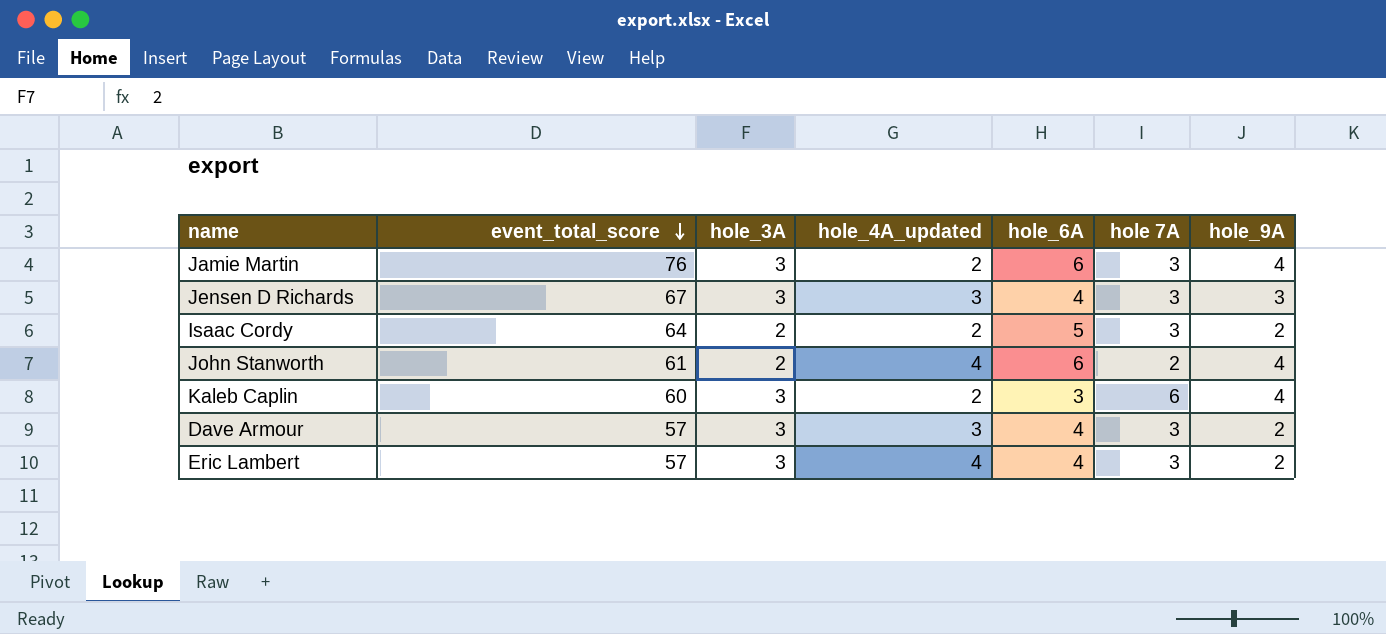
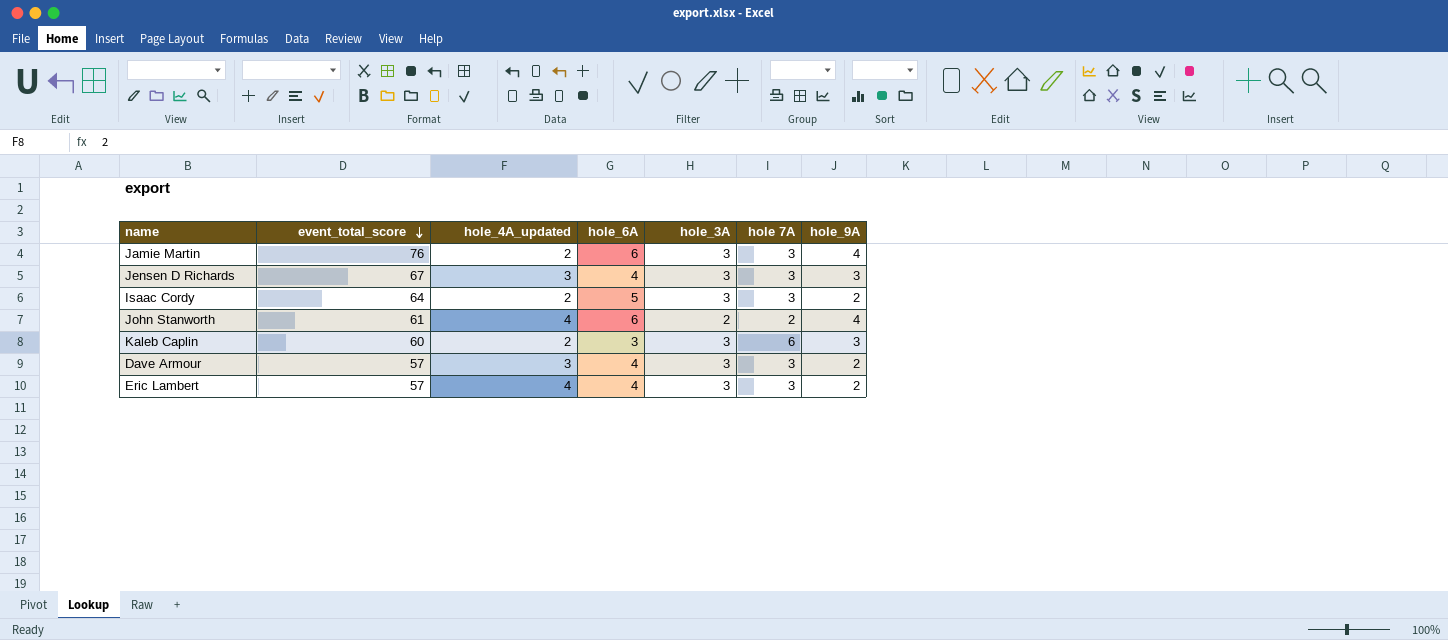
column hole_3A | position: 3 -> 5
Isaac Cordy | hole_3A: 2 -> 3
Kaleb Caplin | hole_9A: 4 -> 3

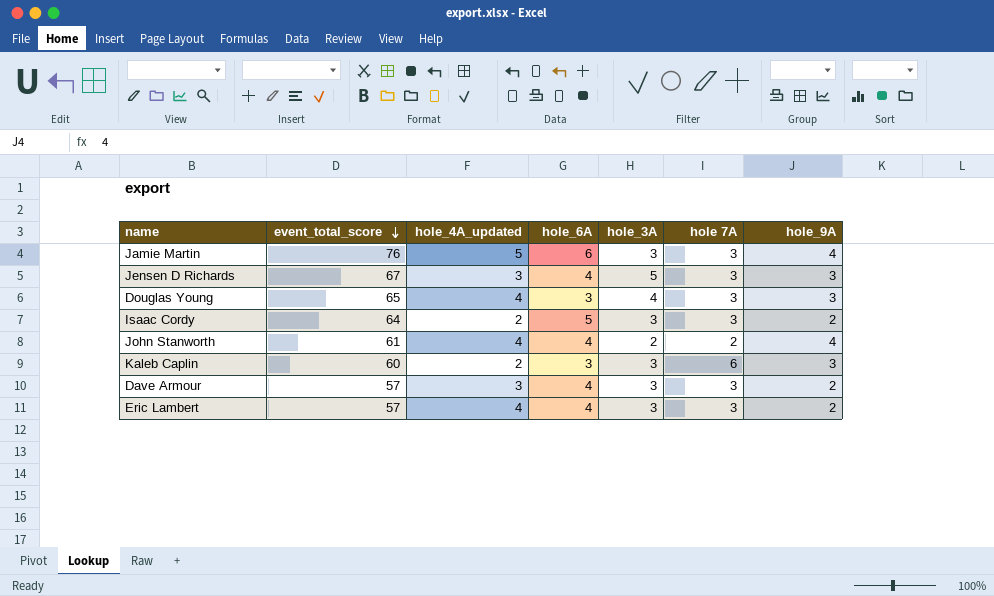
Jamie Martin | hole_4A_updated: 2 -> 5
Jensen D Richards | hole_3A: 3 -> 5
row Douglas Young: none -> 65 | 4 | 3 | 4 | 3 | 3
John Stanworth | hole_6A: 6 -> 4

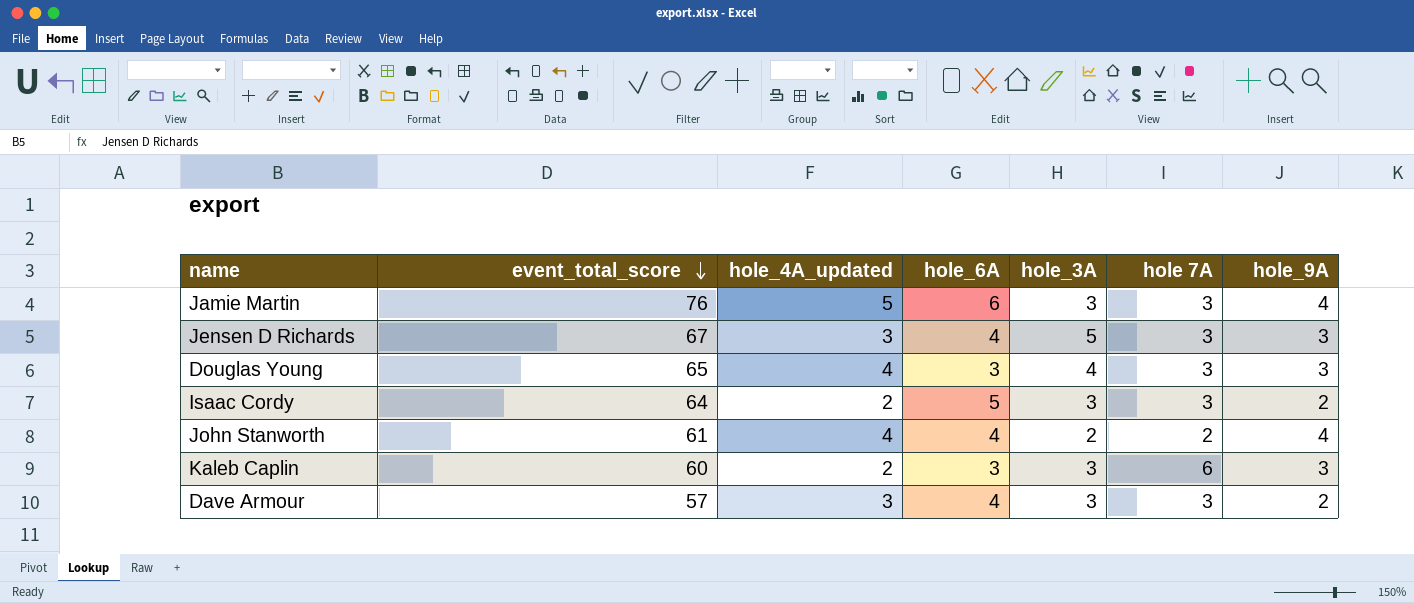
row Eric Lambert: 57 | 4 | 4 | 3 | 3 | 2 -> none

